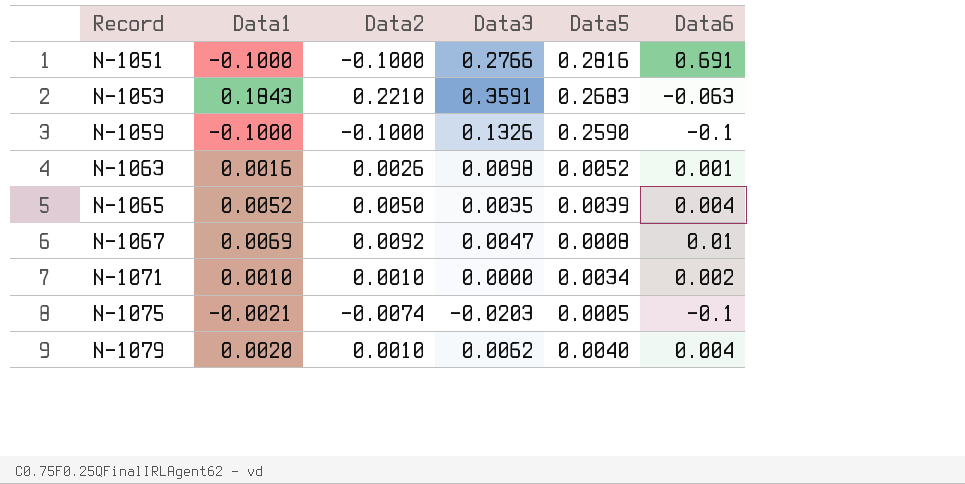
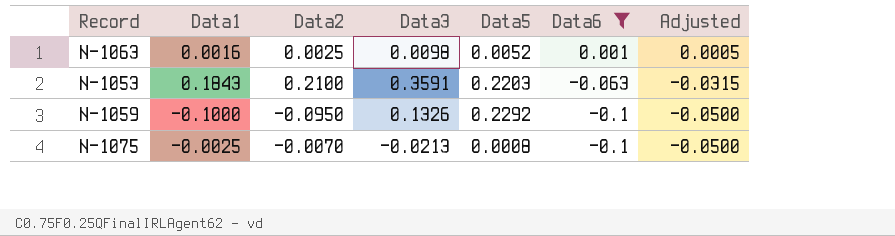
filter: none -> Data6 <= 0.001
row order: Record ascending -> Data6 descending
column Adjusted | formula: none -> [Data6] * 0.5
N-1063 | Data2: 0.0026 -> 0.0025
N-1053 | Data2: 0.2210 -> 0.2100
N-1053 | Data5: 0.2683 -> 0.2203
N-1059 | Data2: -0.1000 -> -0.0950
N-1059 | Data5: 0.2590 -> 0.2292
N-1075 | Data1: -0.0021 -> -0.0025
N-1075 | Data2: -0.0074 -> -0.0070
N-1075 | Data3: -0.0203 -> -0.0213
N-1075 | Data5: 0.0005 -> 0.0008

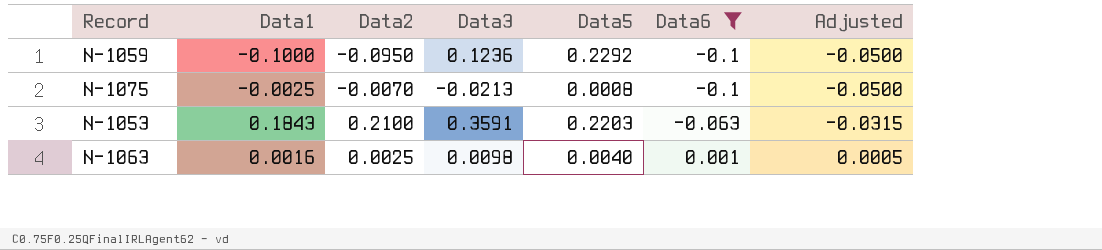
row order: Data6 descending -> Data6 ascending
N-1059 | Data3: 0.1326 -> 0.1236
N-1063 | Data5: 0.0052 -> 0.0040

